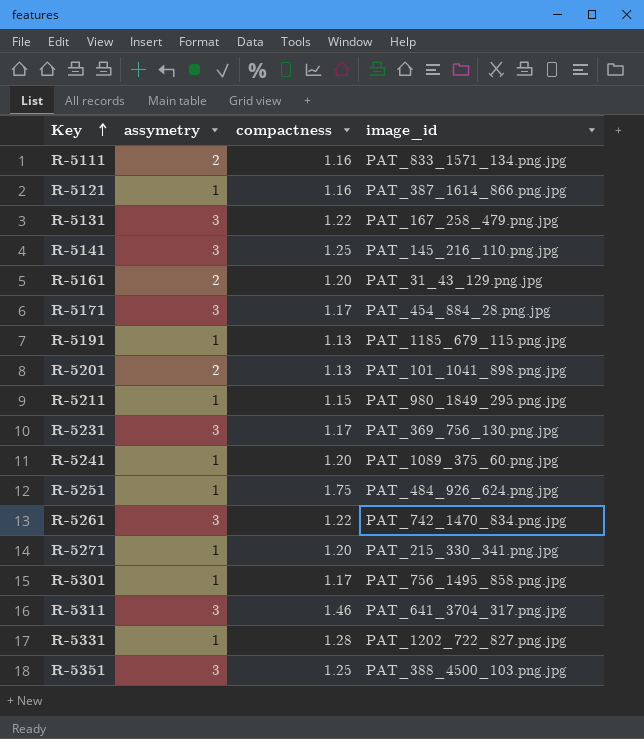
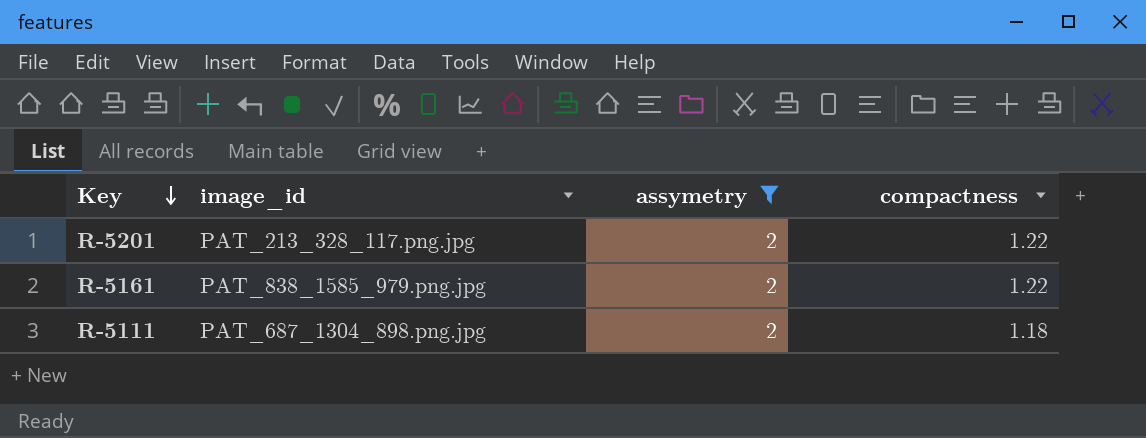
filter: none -> assymetry = 2
row order: Key ascending -> Key descending
column image_id | position: 4 -> 2
R-5201 | image_id: PAT_101_1041_898.png.jpg -> PAT_213_328_117.png.jpg
R-5201 | compactness: 1.13 -> 1.22
R-5161 | image_id: PAT_31_43_129.png.jpg -> PAT_838_1585_979.png.jpg
R-5161 | compactness: 1.20 -> 1.22
R-5111 | image_id: PAT_833_1571_134.png.jpg -> PAT_687_1304_898.png.jpg
R-5111 | compactness: 1.16 -> 1.18

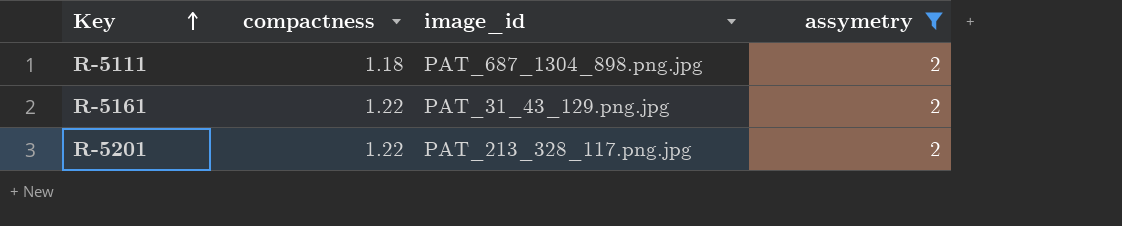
row order: Key descending -> Key ascending
column compactness | position: 4 -> 2
R-5161 | image_id: PAT_838_1585_979.png.jpg -> PAT_31_43_129.png.jpg

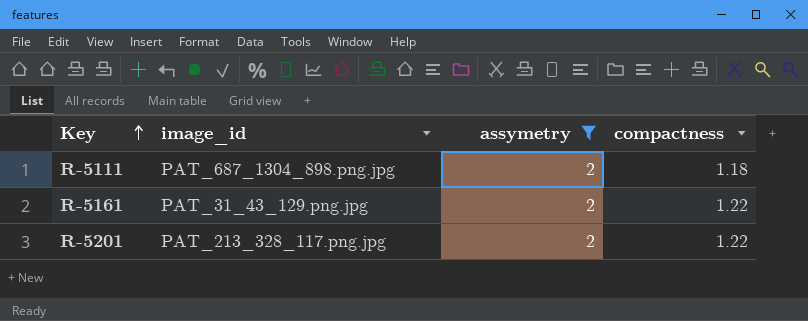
column compactness | position: 2 -> 4

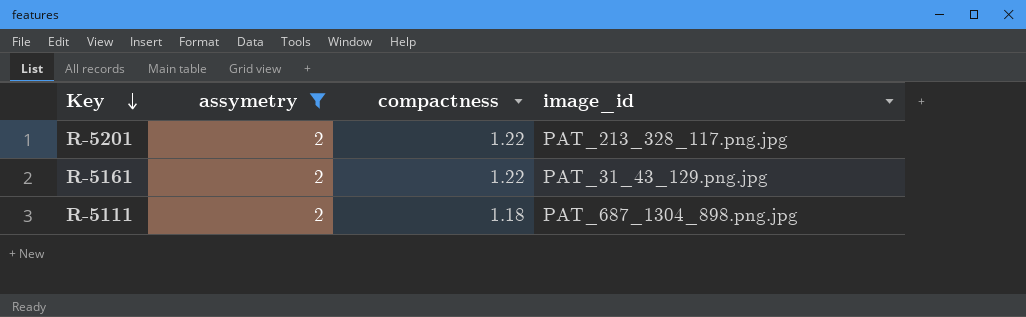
row order: Key ascending -> Key descending
column image_id | position: 2 -> 4

